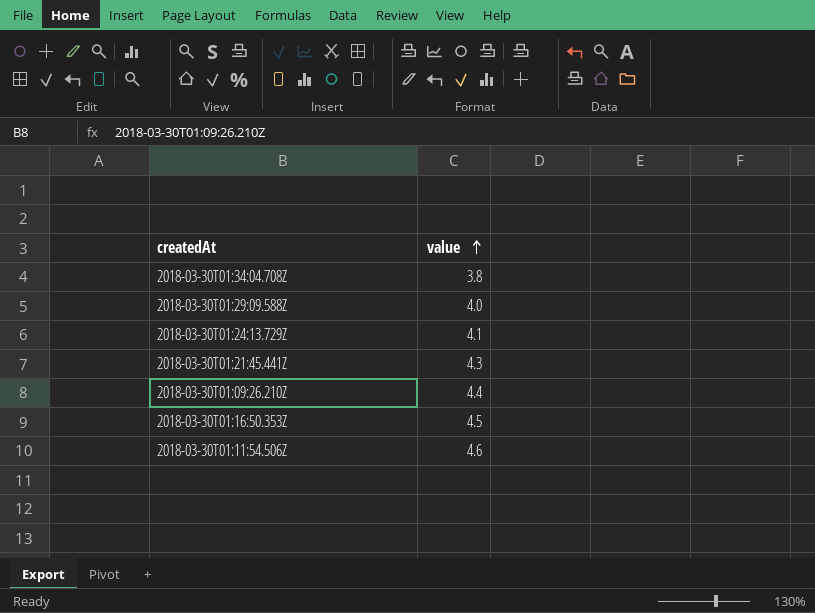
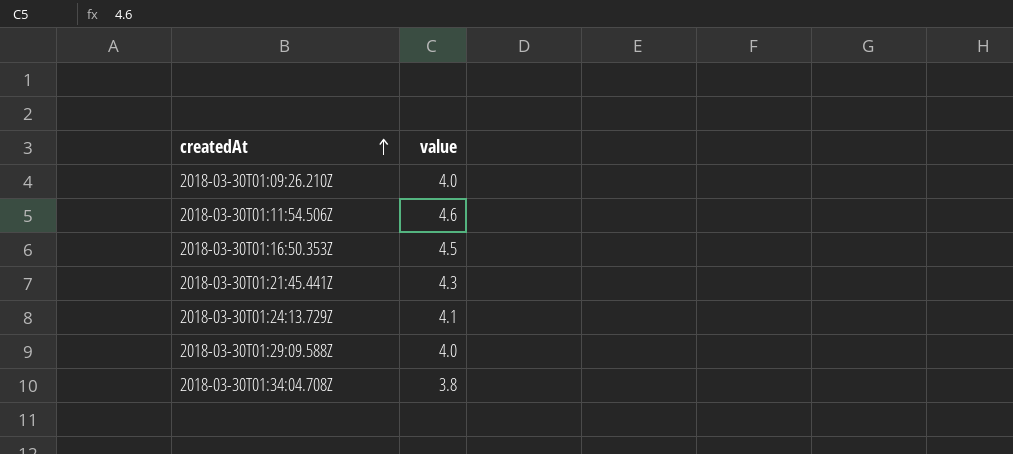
row order: value ascending -> createdAt ascending
2018-03-30T01:09:26.210Z | value: 4.4 -> 4.0

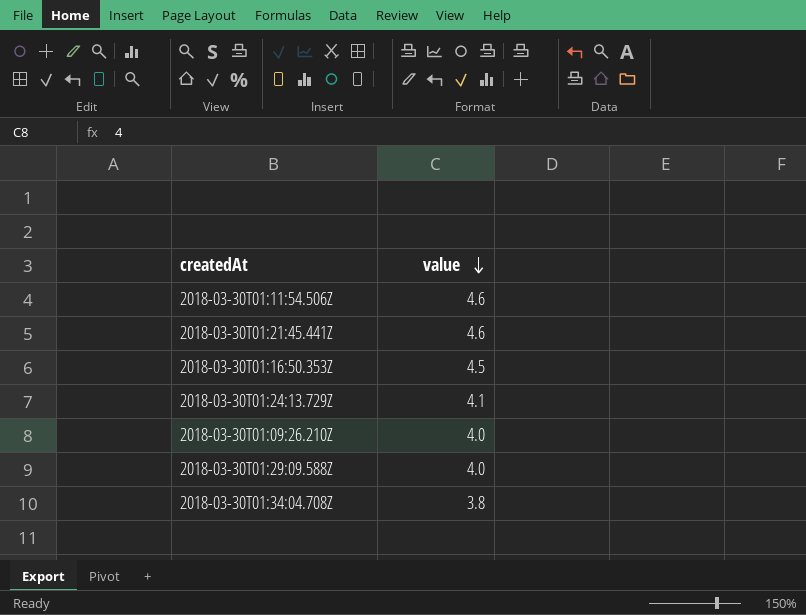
row order: createdAt ascending -> value descending
2018-03-30T01:21:45.441Z | value: 4.3 -> 4.6

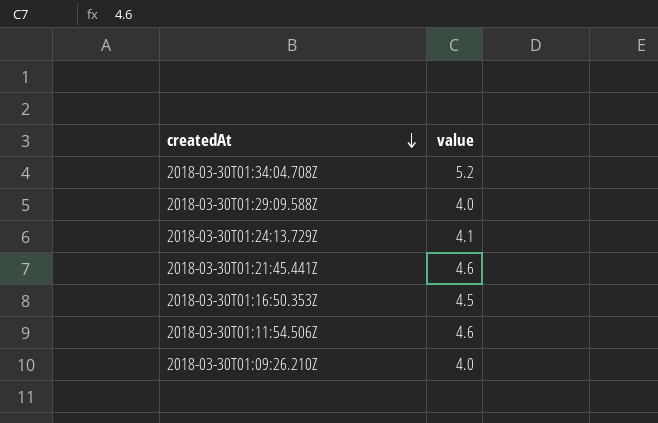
row order: value descending -> createdAt descending
2018-03-30T01:34:04.708Z | value: 3.8 -> 5.2

